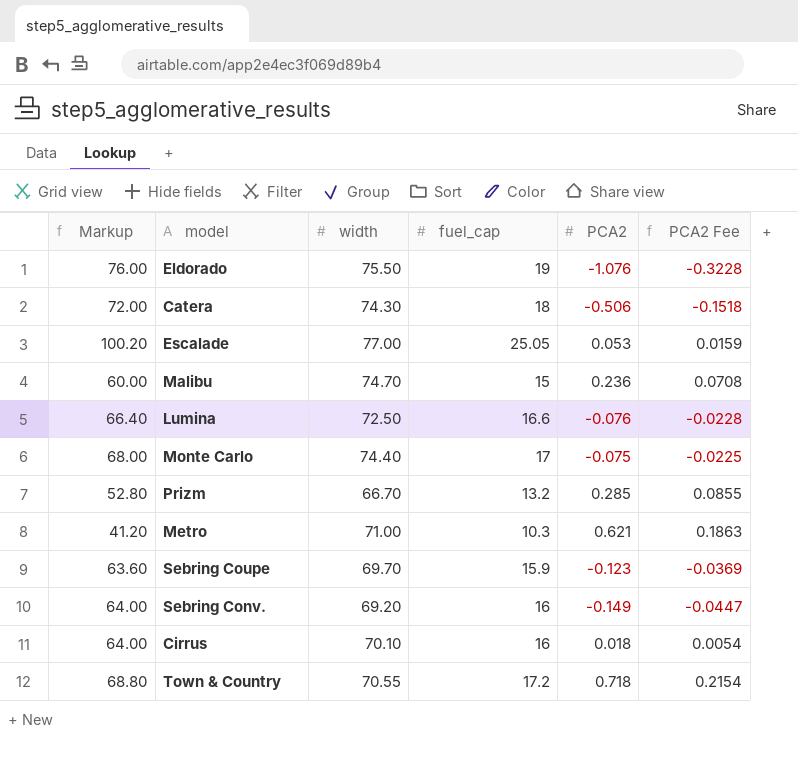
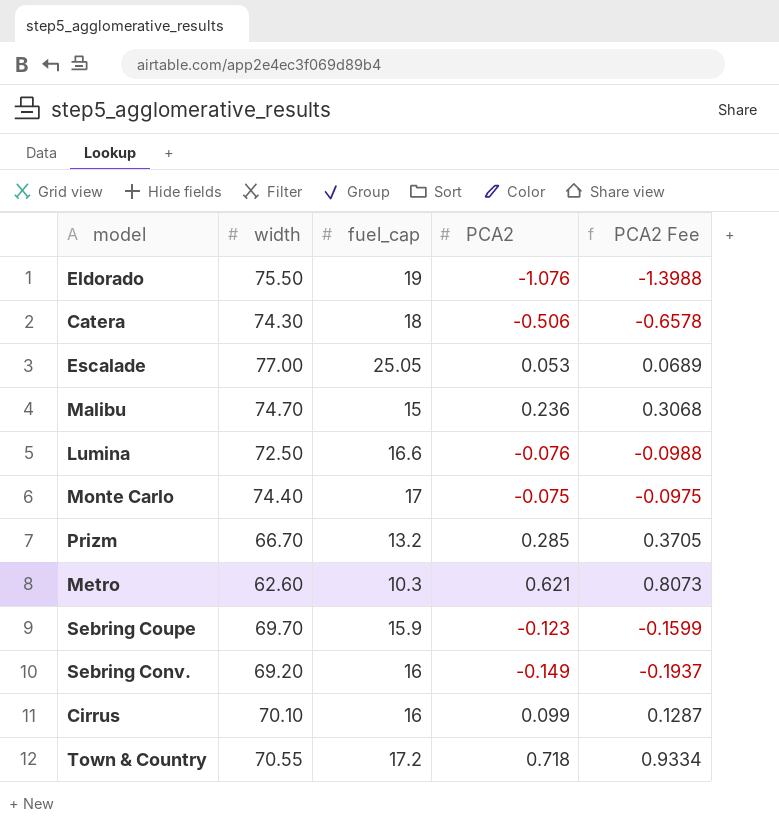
column Markup | formula: [fuel_cap] * 4 -> none
column PCA2 Fee | formula: [PCA2] * 0.3 -> [PCA2] * 1.3
Metro | width: 71.00 -> 62.60
Cirrus | PCA2: 0.018 -> 0.099

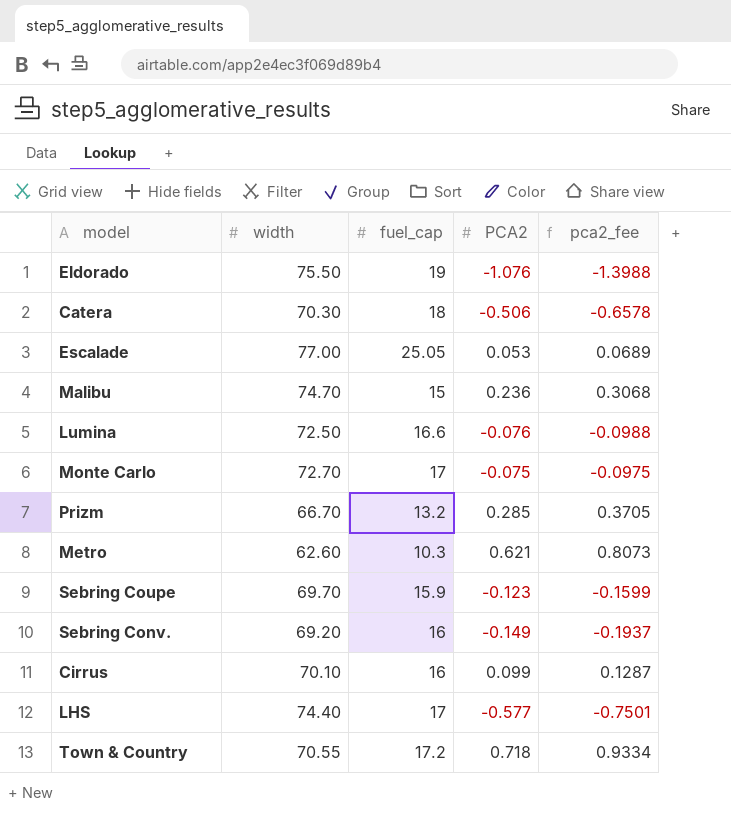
column name: PCA2 Fee -> pca2_fee
Catera | width: 74.30 -> 70.30
Monte Carlo | width: 74.40 -> 72.70
row LHS: none -> 74.40 | 17 | -0.577 | -0.7501

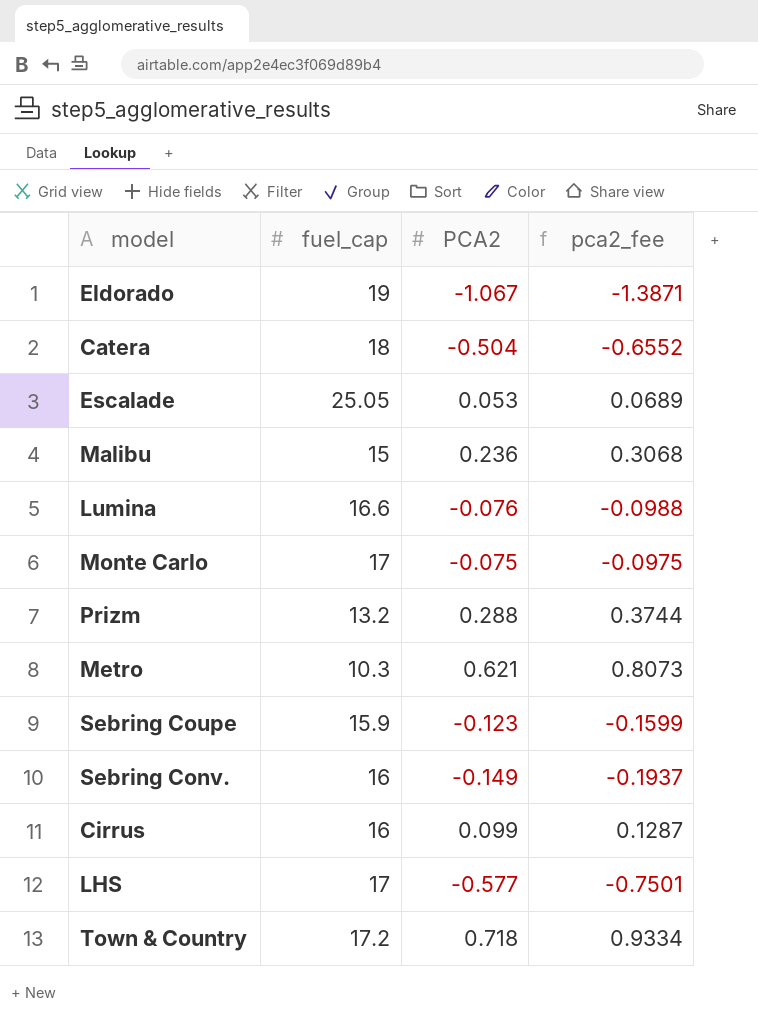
column width | position: 2 -> none
Eldorado | PCA2: -1.076 -> -1.067
Eldorado | pca2_fee: -1.3988 -> -1.3871
Catera | PCA2: -0.506 -> -0.504
Catera | pca2_fee: -0.6578 -> -0.6552
Prizm | PCA2: 0.285 -> 0.288
Prizm | pca2_fee: 0.3705 -> 0.3744

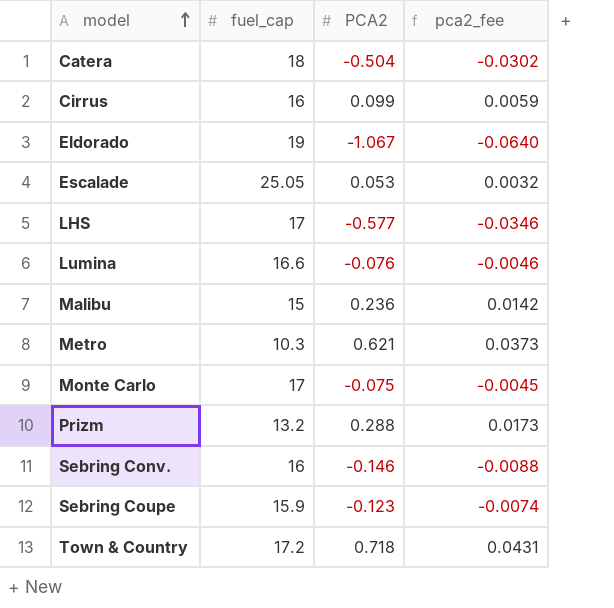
row order: none -> model ascending
column pca2_fee | formula: [PCA2] * 1.3 -> [PCA2] * 0.06
Sebring Conv. | PCA2: -0.149 -> -0.146

